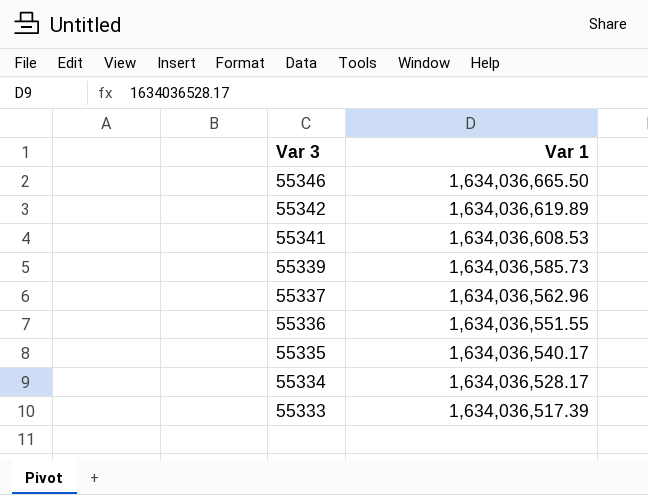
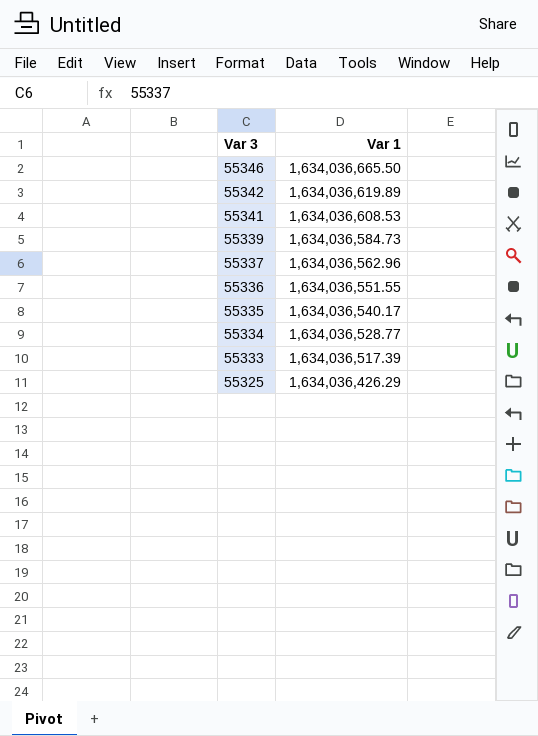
55339 | Var 1: 1,634,036,585.73 -> 1,634,036,584.73
55334 | Var 1: 1,634,036,528.17 -> 1,634,036,528.77
row 55325: none -> 1,634,036,426.29

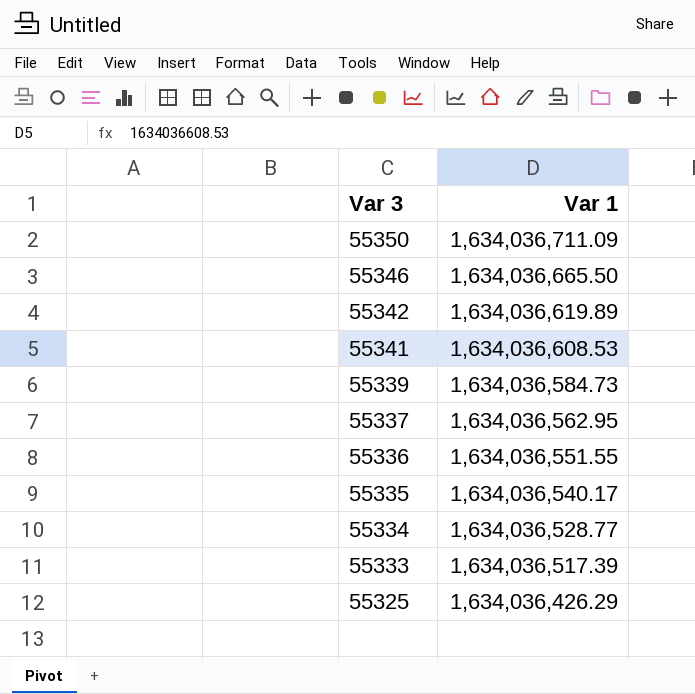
row 55350: none -> 1,634,036,711.09
55337 | Var 1: 1,634,036,562.96 -> 1,634,036,562.95

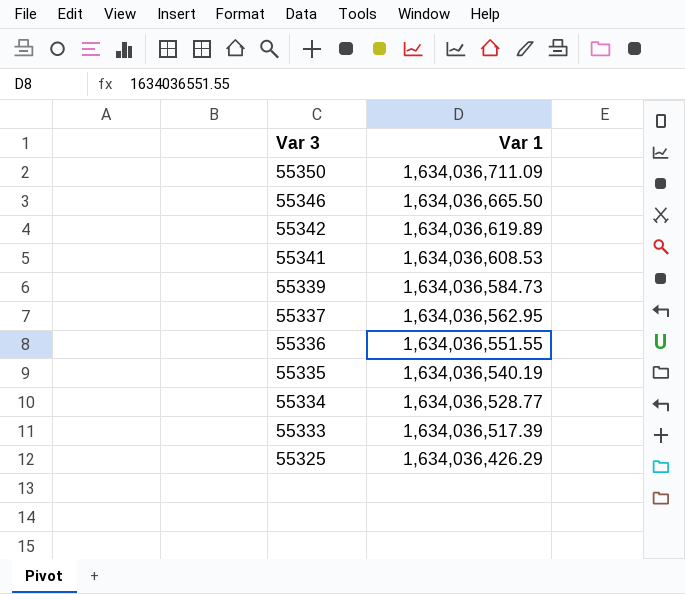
55335 | Var 1: 1,634,036,540.17 -> 1,634,036,540.19

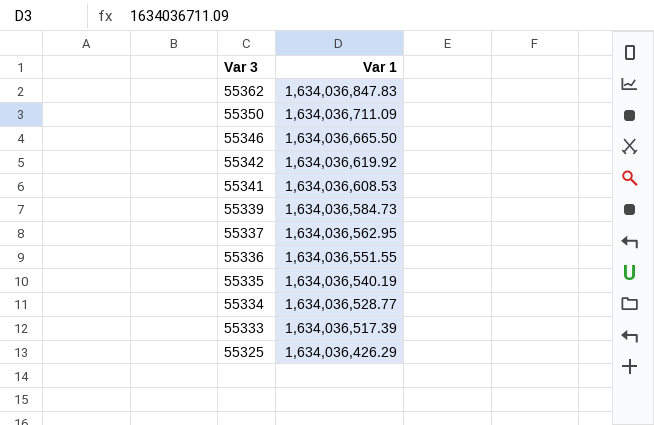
row 55362: none -> 1,634,036,847.83
55342 | Var 1: 1,634,036,619.89 -> 1,634,036,619.92

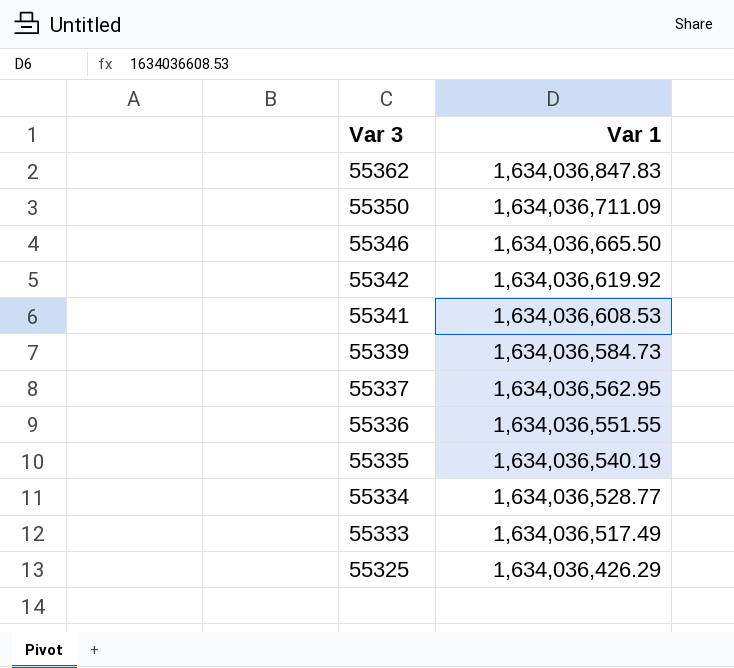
55333 | Var 1: 1,634,036,517.39 -> 1,634,036,517.49

